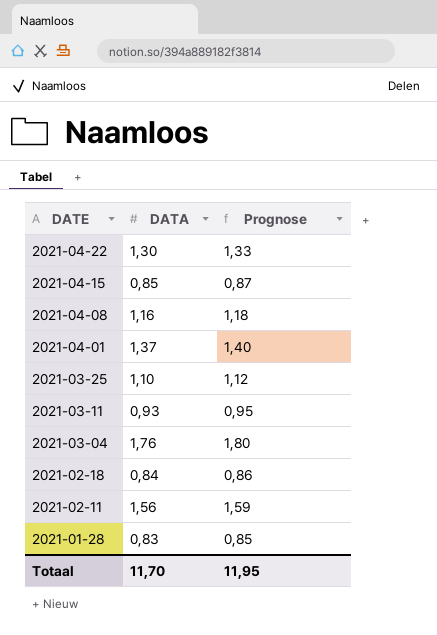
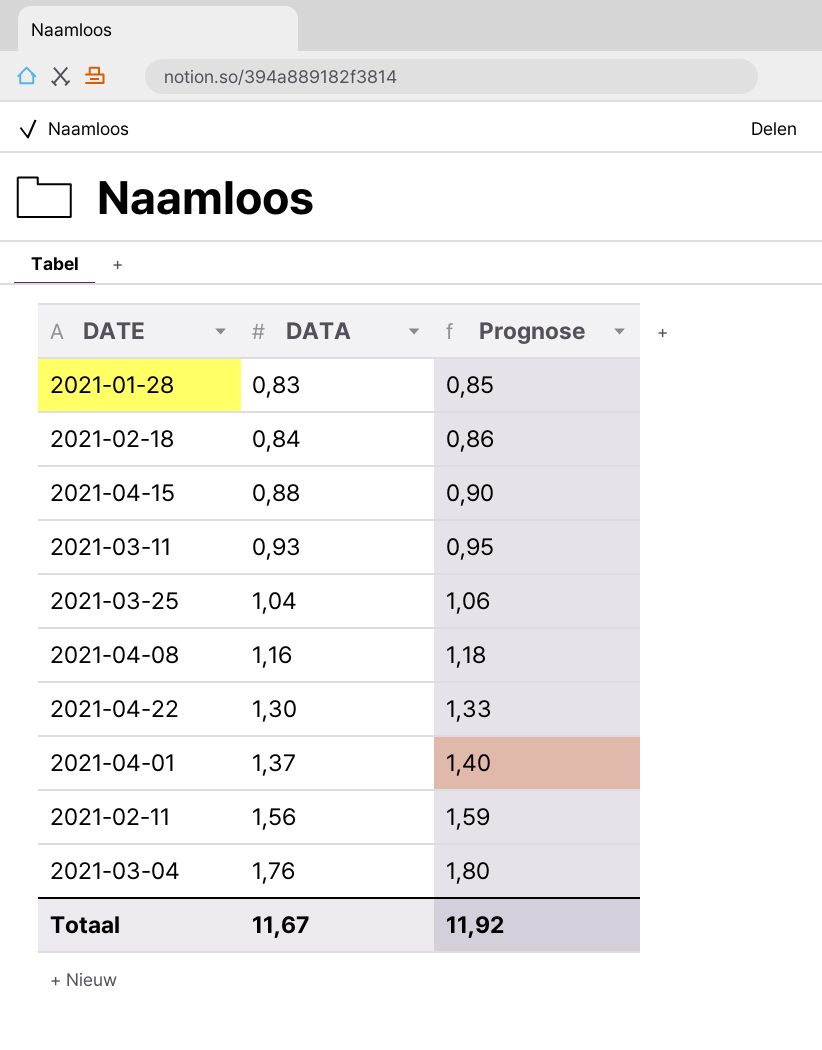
row order: DATE descending -> DATA ascending
2021-04-15 | DATA: 0,85 -> 0,88
2021-04-15 | Prognose: 0,87 -> 0,90
2021-03-25 | DATA: 1,10 -> 1,04
2021-03-25 | Prognose: 1,12 -> 1,06
Totaal | DATA: 11,70 -> 11,67
Totaal | Prognose: 11,95 -> 11,92

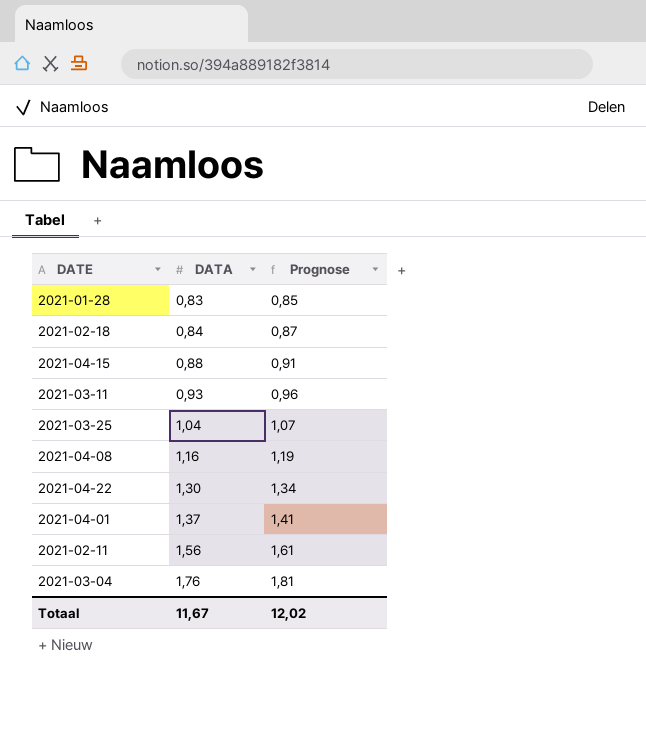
column Prognose | formula: [DATA] * 1,02 -> [DATA] * 1,03
Totaal | Prognose: 11,92 -> 12,02

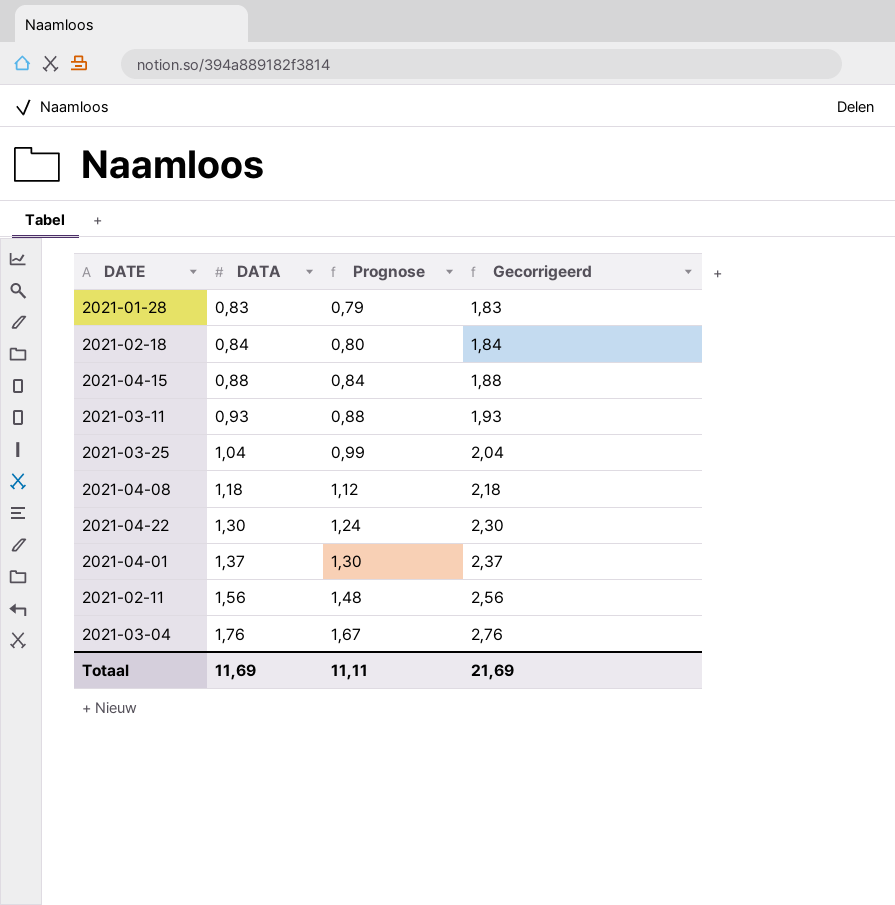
column Prognose | formula: [DATA] * 1,03 -> [DATA] * 0,95
column Gecorrigeerd | formula: none -> [DATA] + 1
2021-04-08 | DATA: 1,16 -> 1,18
Totaal | DATA: 11,67 -> 11,69
Totaal | Prognose: 12,02 -> 11,11

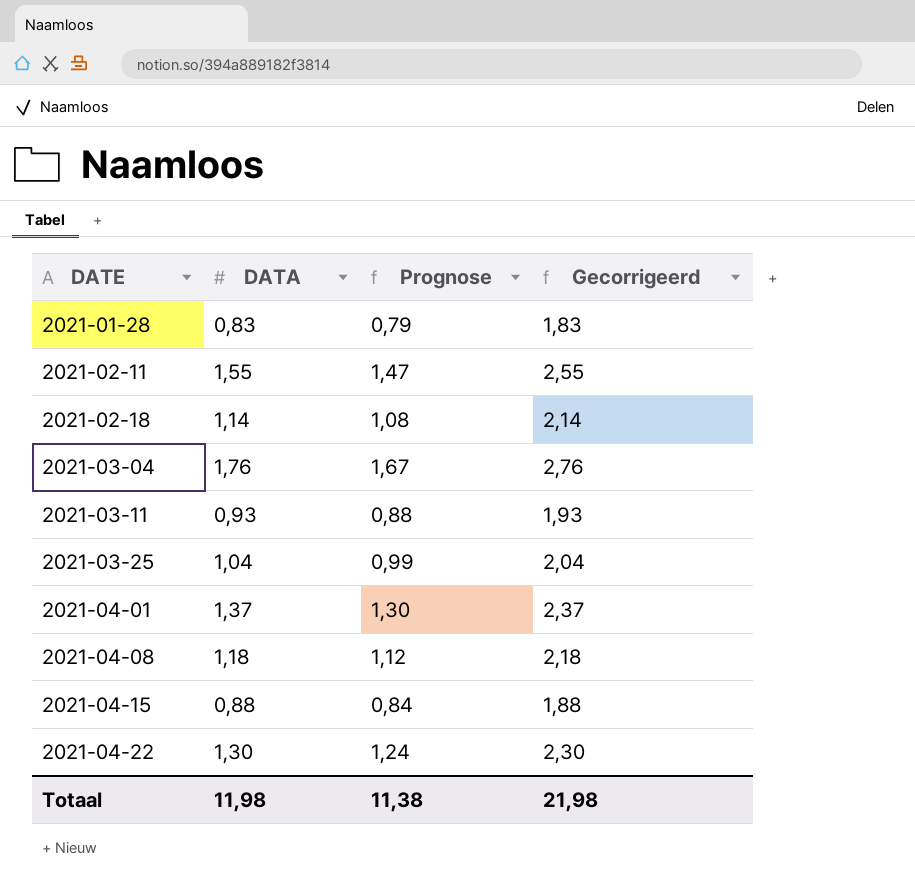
row order: DATA ascending -> DATE ascending
2021-02-11 | DATA: 1,56 -> 1,55
2021-02-11 | Prognose: 1,48 -> 1,47
2021-02-11 | Gecorrigeerd: 2,56 -> 2,55
2021-02-18 | DATA: 0,84 -> 1,14
2021-02-18 | Prognose: 0,80 -> 1,08
2021-02-18 | Gecorrigeerd: 1,84 -> 2,14
Totaal | DATA: 11,69 -> 11,98
Totaal | Prognose: 11,11 -> 11,38
Totaal | Gecorrigeerd: 21,69 -> 21,98

